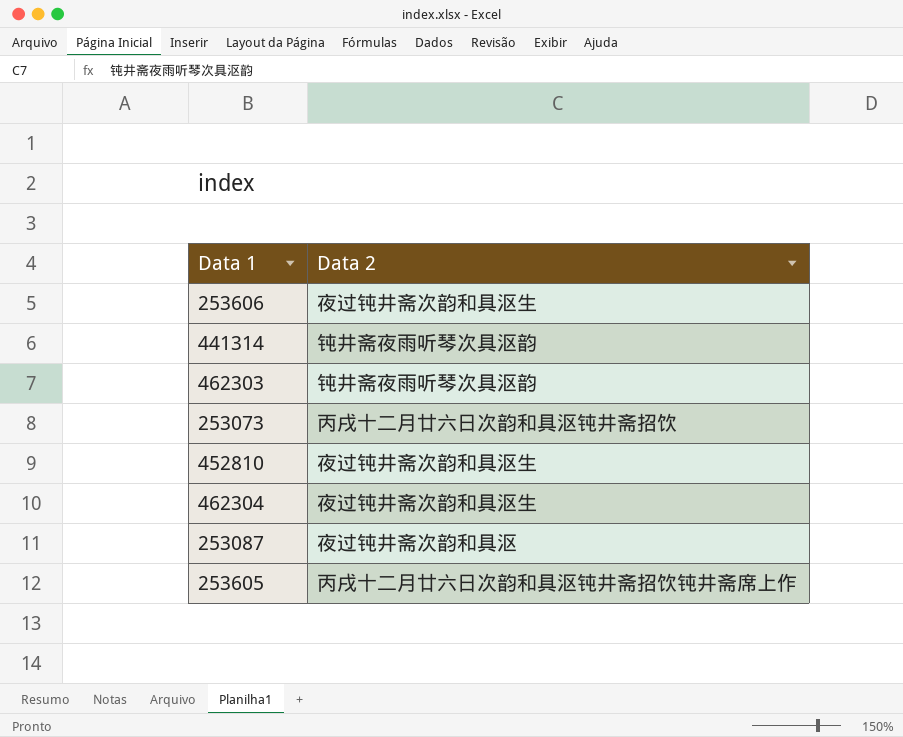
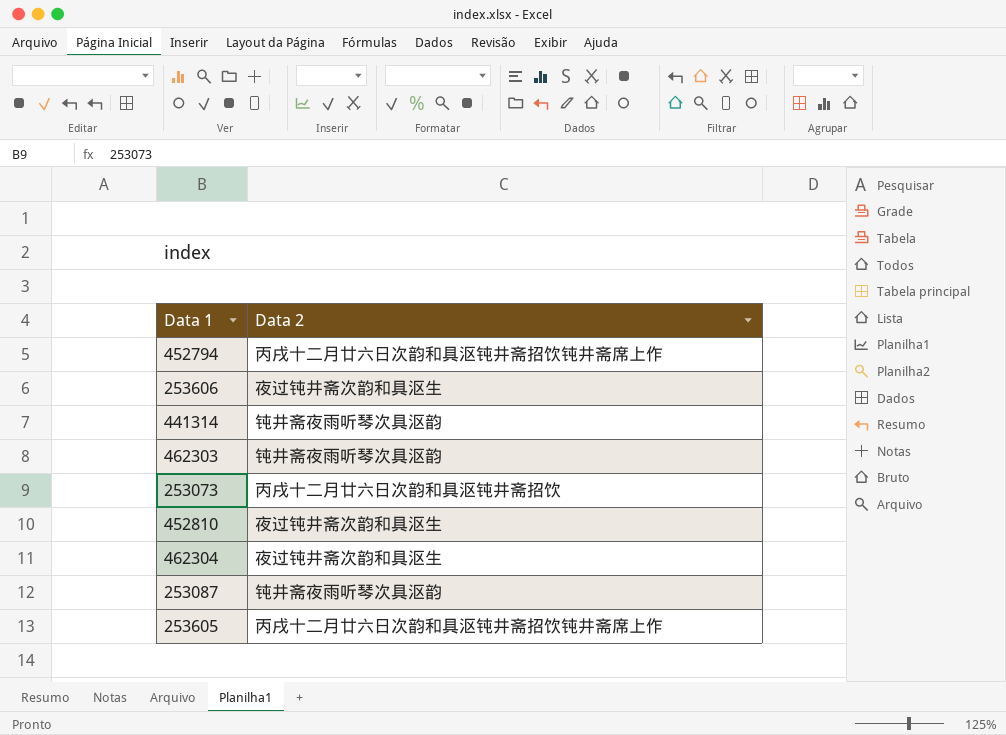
row 452794: none -> 丙戌十二月廿六日次韵和具沤钝井斋招饮钝井斋席上作
253087 | Data 2: 夜过钝井斋次韵和具沤 -> 钝井斋夜雨听琴次具沤韵

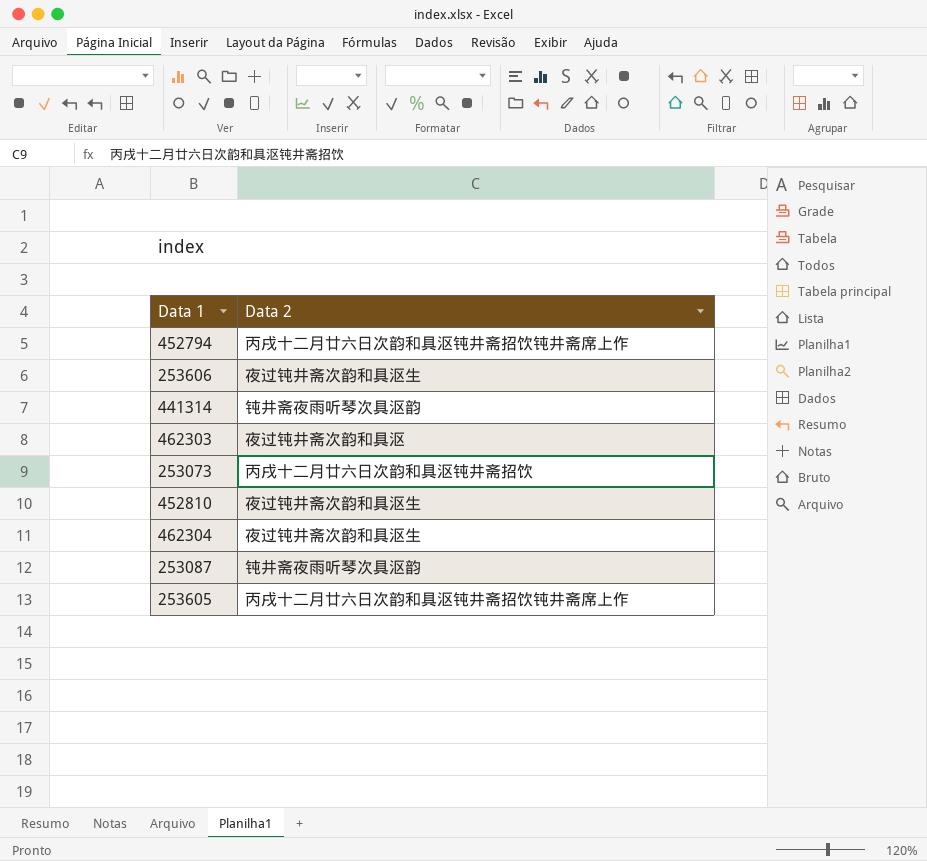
462303 | Data 2: 钝井斋夜雨听琴次具沤韵 -> 夜过钝井斋次韵和具沤

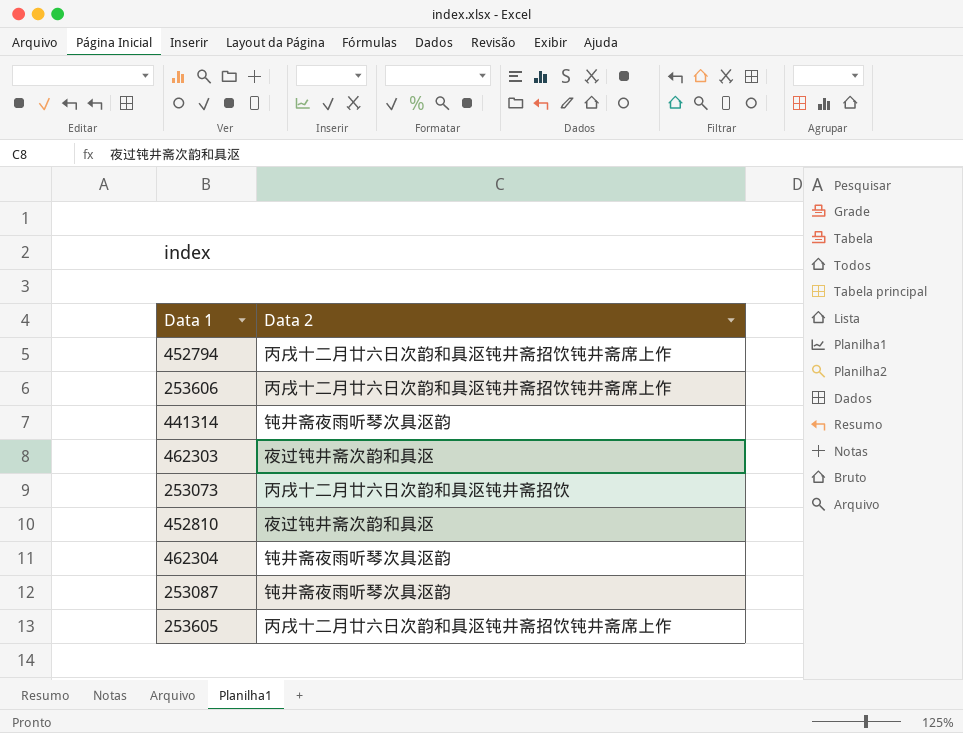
253606 | Data 2: 夜过钝井斋次韵和具沤生 -> 丙戌十二月廿六日次韵和具沤钝井斋招饮钝井斋席上作
452810 | Data 2: 夜过钝井斋次韵和具沤生 -> 夜过钝井斋次韵和具沤
462304 | Data 2: 夜过钝井斋次韵和具沤生 -> 钝井斋夜雨听琴次具沤韵

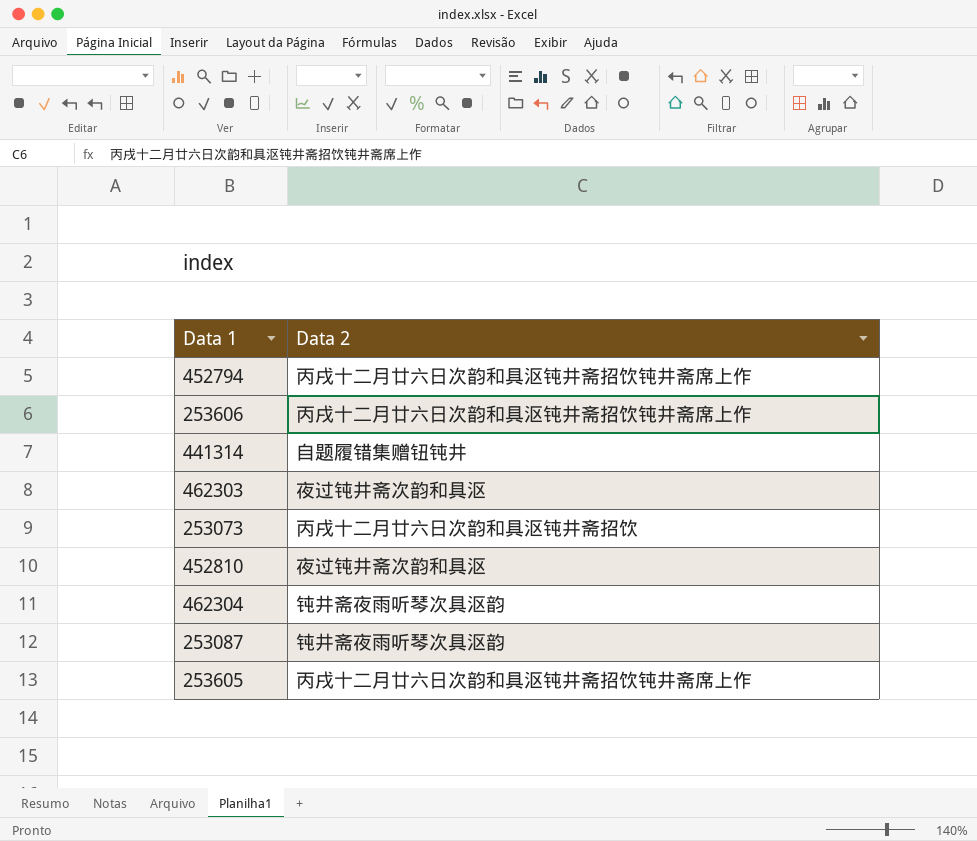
441314 | Data 2: 钝井斋夜雨听琴次具沤韵 -> 自题履错集赠钮钝井

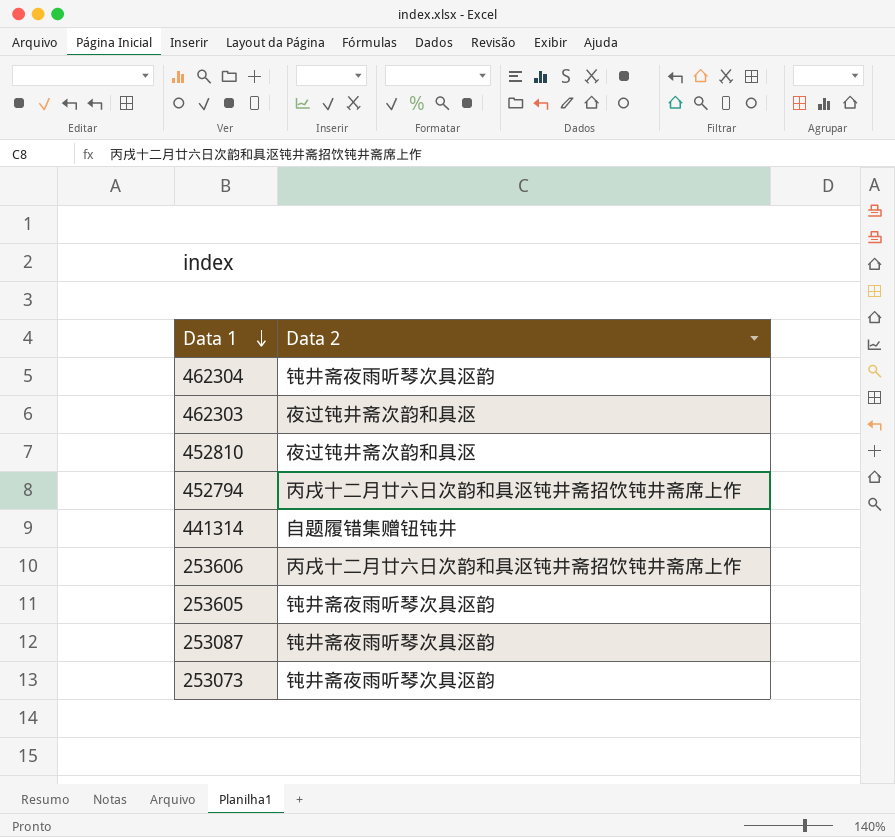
row order: none -> Data 1 descending
253605 | Data 2: 丙戌十二月廿六日次韵和具沤钝井斋招饮钝井斋席上作 -> 钝井斋夜雨听琴次具沤韵
253073 | Data 2: 丙戌十二月廿六日次韵和具沤钝井斋招饮 -> 钝井斋夜雨听琴次具沤韵

